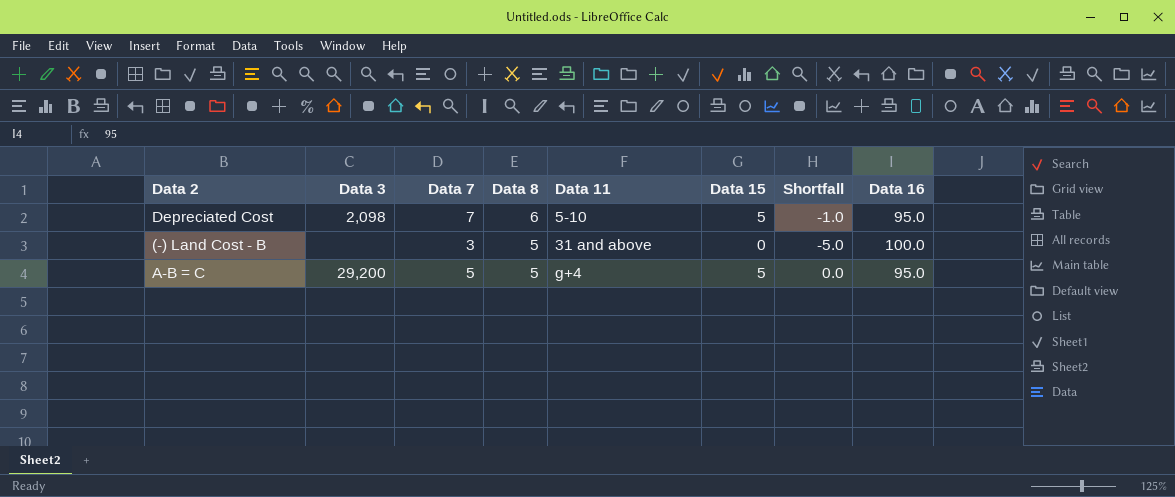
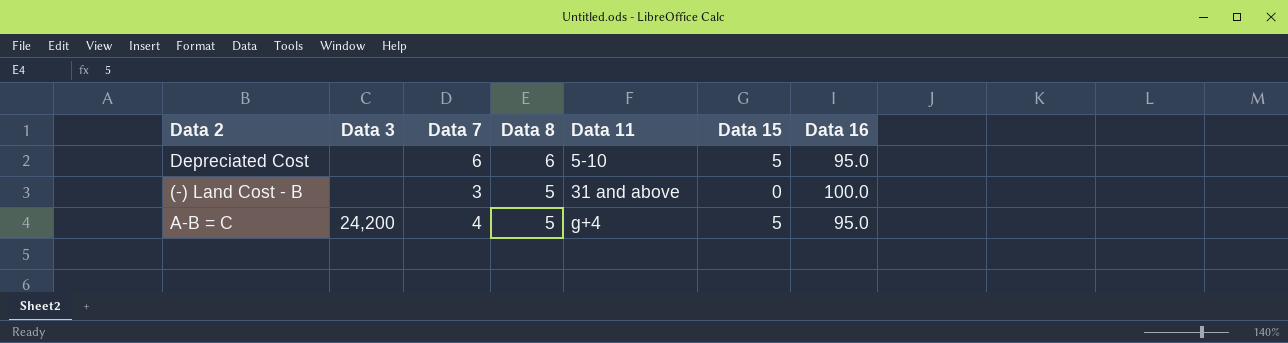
column Shortfall | formula: [Data 15] - [Data 8] -> none
Depreciated Cost | Data 3: 2,098 -> none
Depreciated Cost | Data 7: 7 -> 6
A-B = C | Data 3: 29,200 -> 24,200
A-B = C | Data 7: 5 -> 4

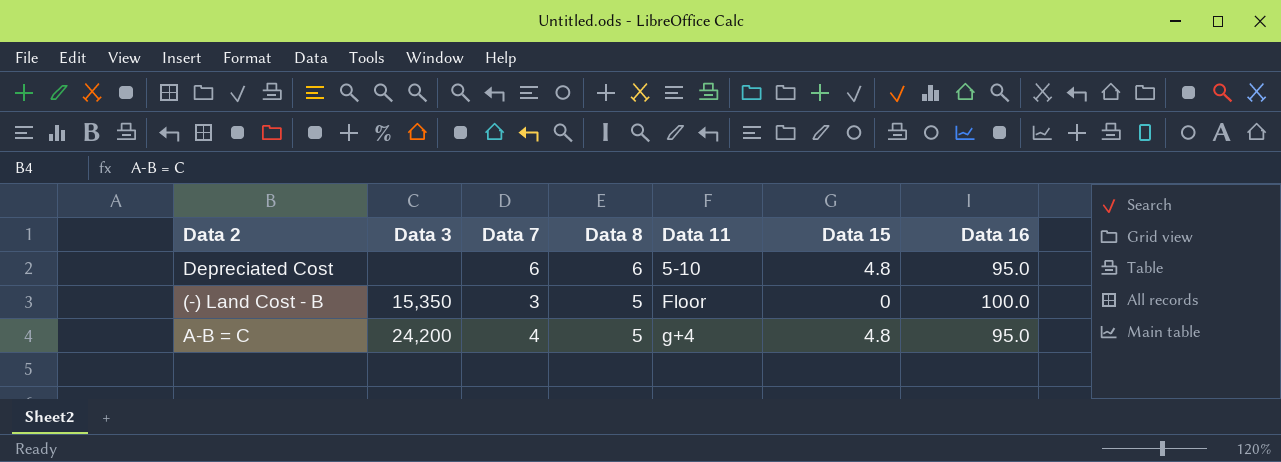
Depreciated Cost | Data 15: 5 -> 4.8
(-) Land Cost - B | Data 3: none -> 15,350
(-) Land Cost - B | Data 11: 31 and above -> Floor
A-B = C | Data 15: 5 -> 4.8

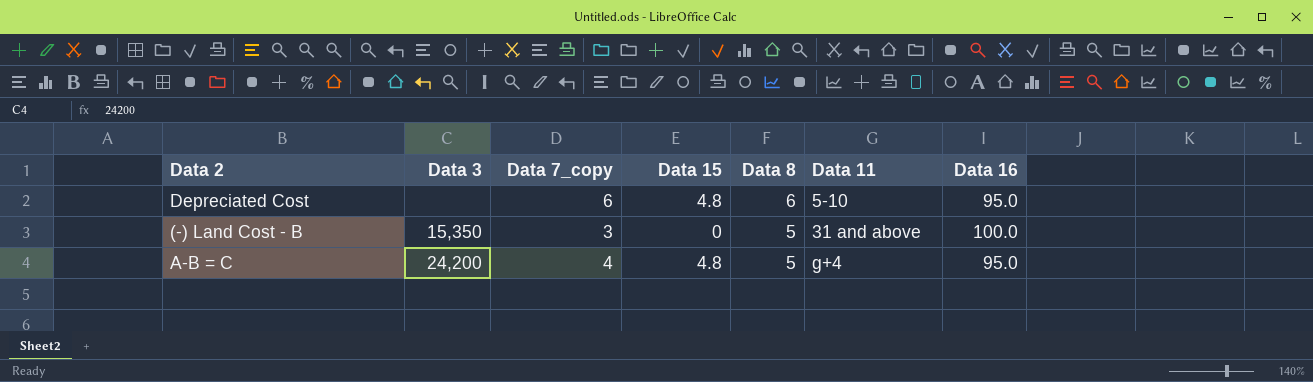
column name: Data 7 -> Data 7_copy
column Data 15 | position: 6 -> 4
(-) Land Cost - B | Data 11: Floor -> 31 and above

